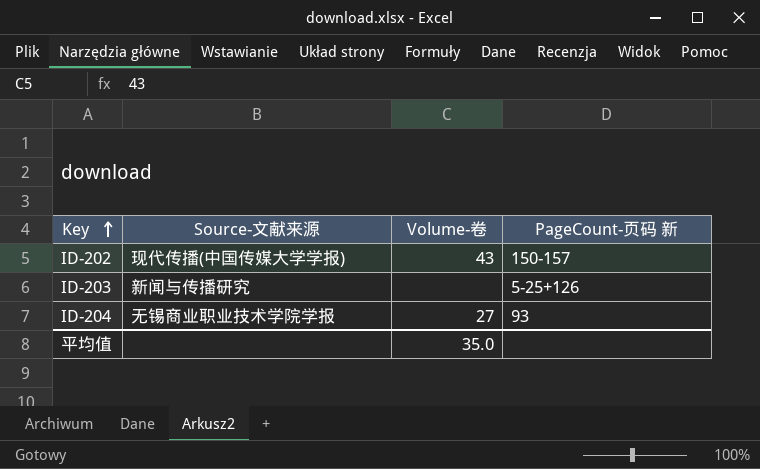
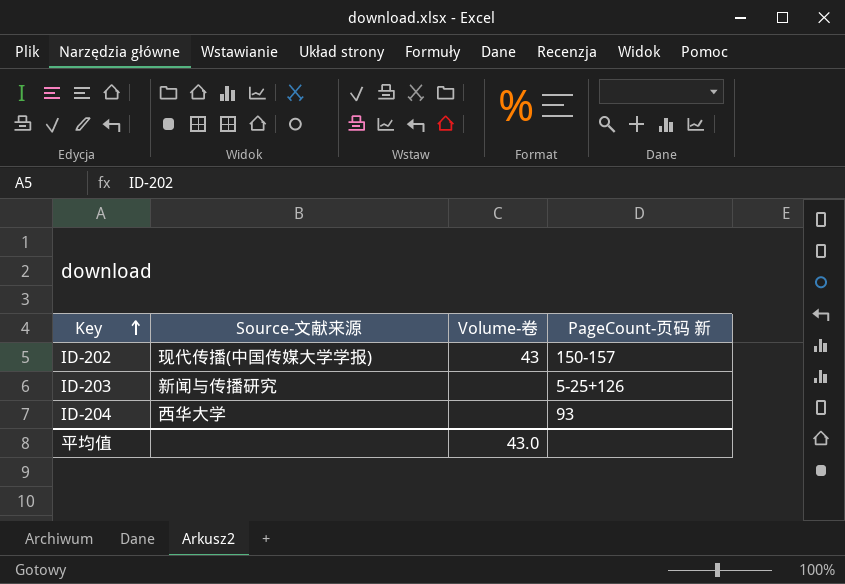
ID-204 | Source-文献来源: 无锡商业职业技术学院学报 -> 西华大学
ID-204 | Volume-卷: 27 -> none
平均值 | Volume-卷: 35.0 -> 43.0

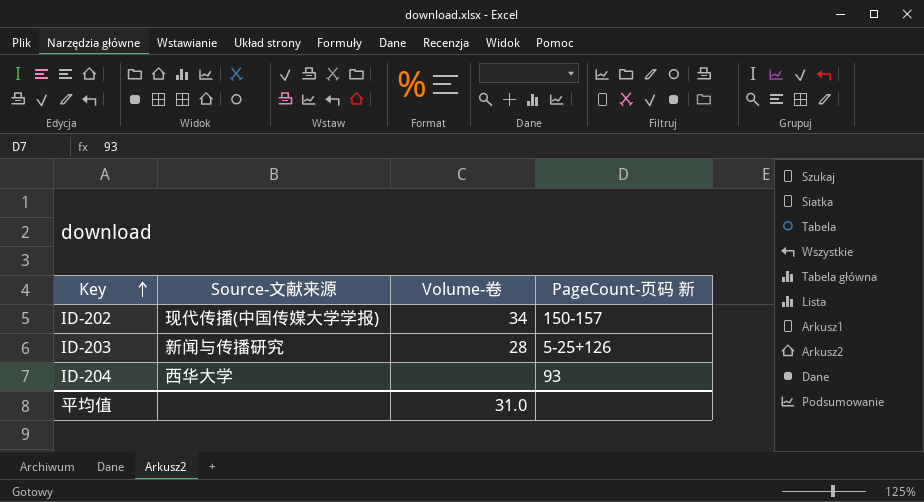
ID-202 | Volume-卷: 43 -> 34
ID-203 | Volume-卷: none -> 28
平均值 | Volume-卷: 43.0 -> 31.0

